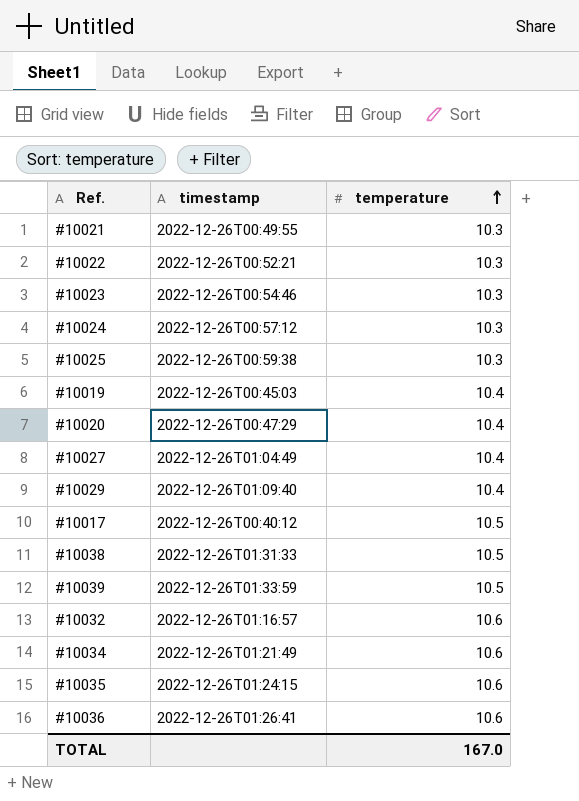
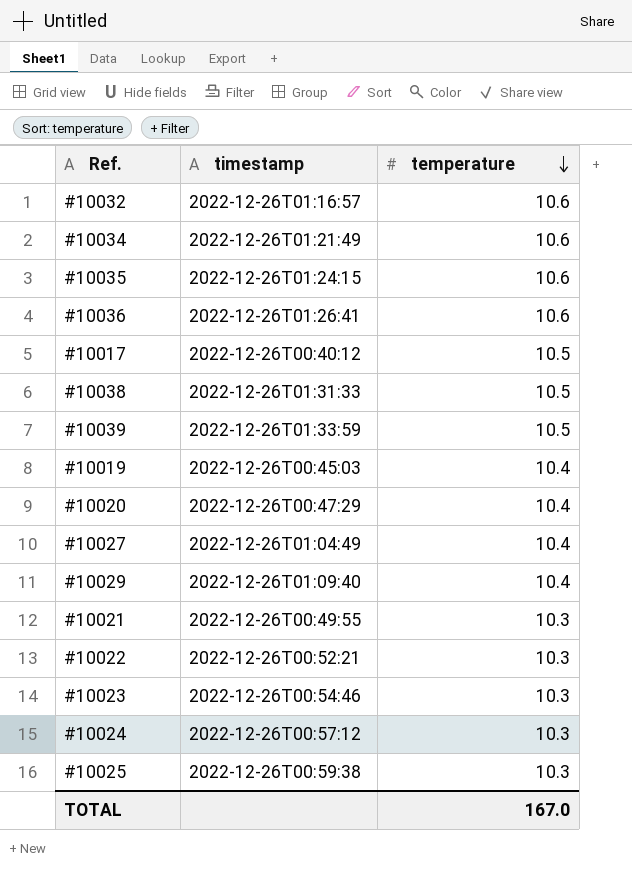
row order: temperature ascending -> temperature descending

